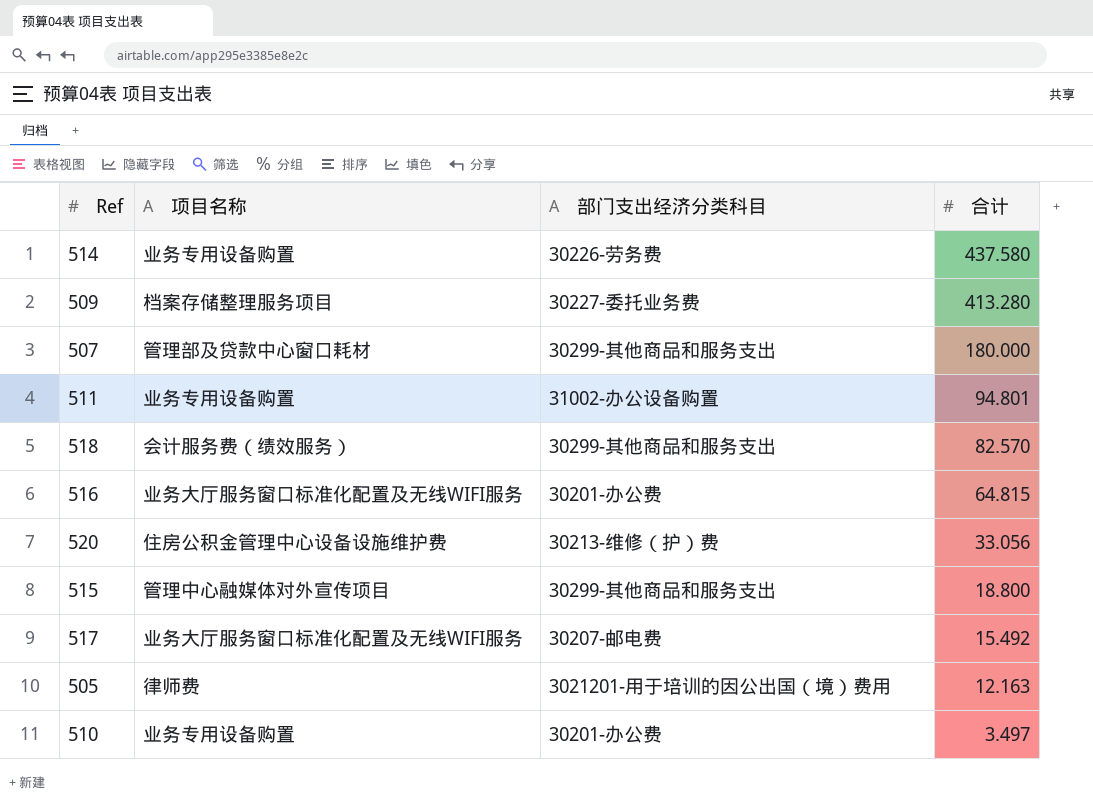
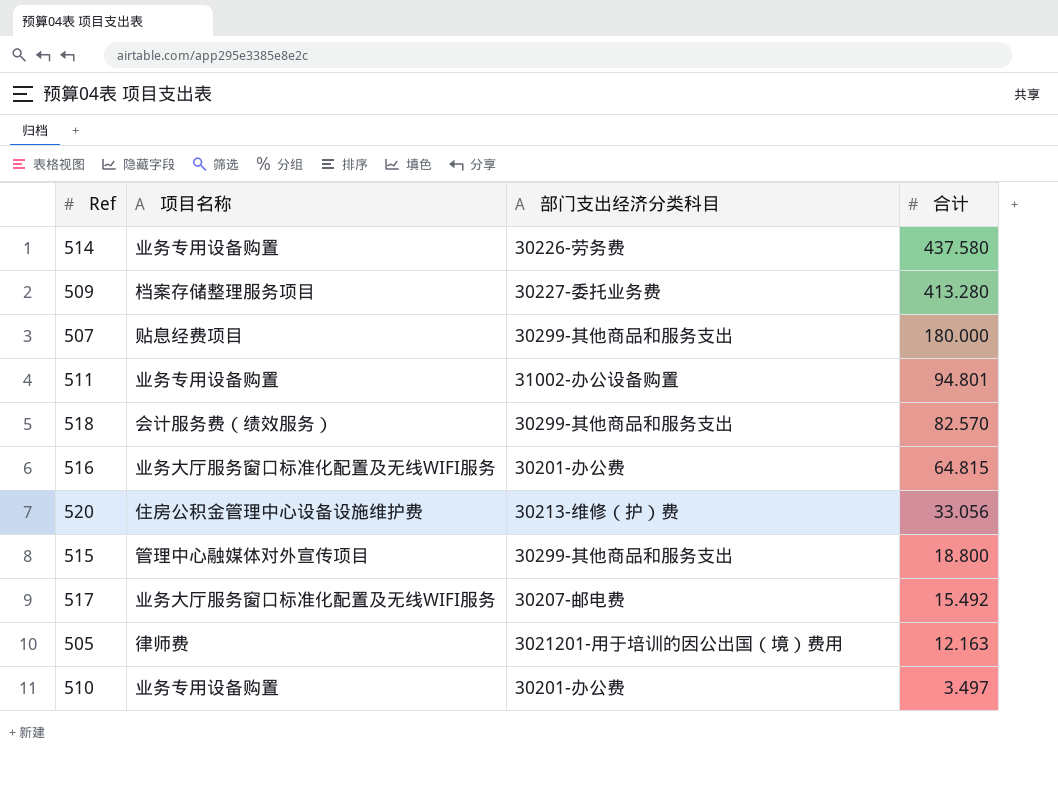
507 | 项目名称: 管理部及贷款中心窗口耗材 -> 贴息经费项目

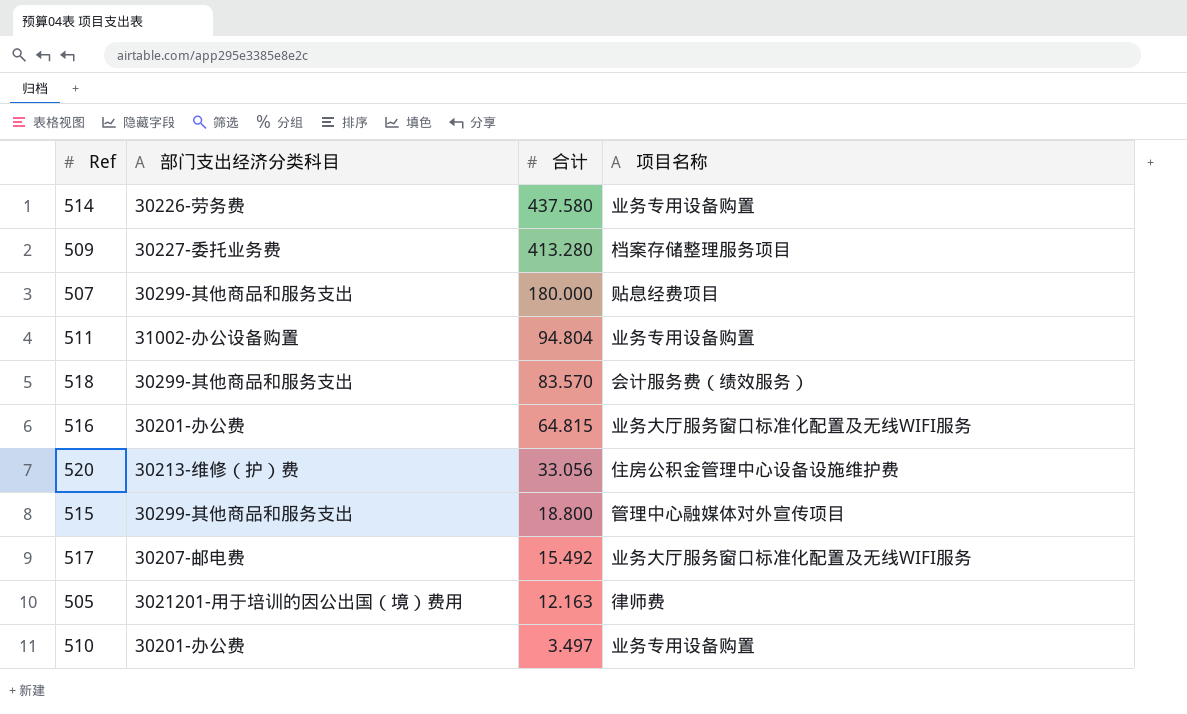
column 项目名称 | position: 2 -> 4
511 | 合计: 94.801 -> 94.804
518 | 合计: 82.570 -> 83.570

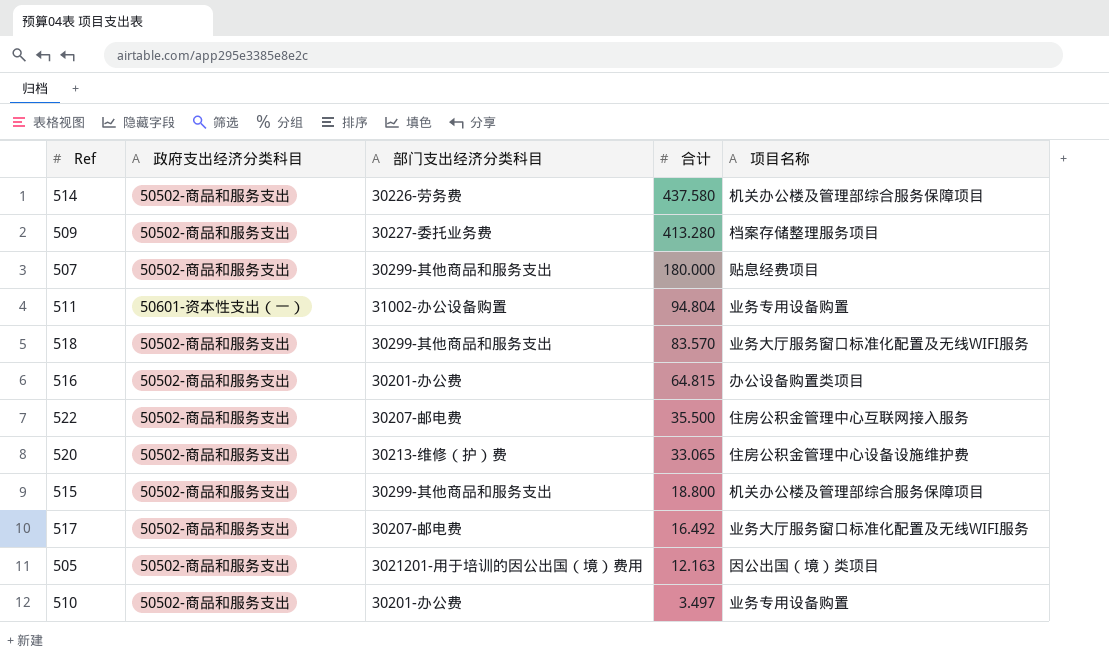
column 政府支出经济分类科目 | position: none -> 2
514 | 项目名称: 业务专用设备购置 -> 机关办公楼及管理部综合服务保障项目
518 | 项目名称: 会计服务费（绩效服务） -> 业务大厅服务窗口标准化配置及无线WIFI服务
516 | 项目名称: 业务大厅服务窗口标准化配置及无线WIFI服务 -> 办公设备购置类项目
row 522: none -> 50502-商品和服务支出 | 30207-邮电费 | 35.500 | 住房公积金管理中心互联网接入服务
520 | 合计: 33.056 -> 33.065
515 | 项目名称: 管理中心融媒体对外宣传项目 -> 机关办公楼及管理部综合服务保障项目
517 | 合计: 15.492 -> 16.492
505 | 项目名称: 律师费 -> 因公出国（境）类项目

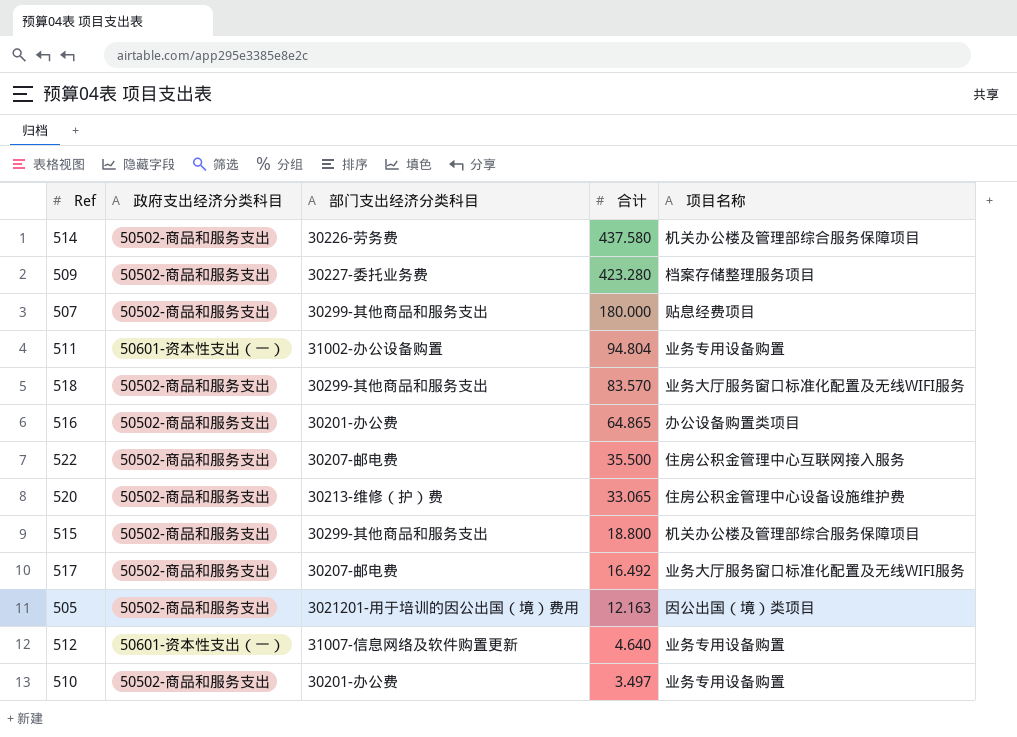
509 | 合计: 413.280 -> 423.280
516 | 合计: 64.815 -> 64.865
row 512: none -> 50601-资本性支出（一） | 31007-信息网络及软件购置更新 | 4.640 | 业务专用设备购置

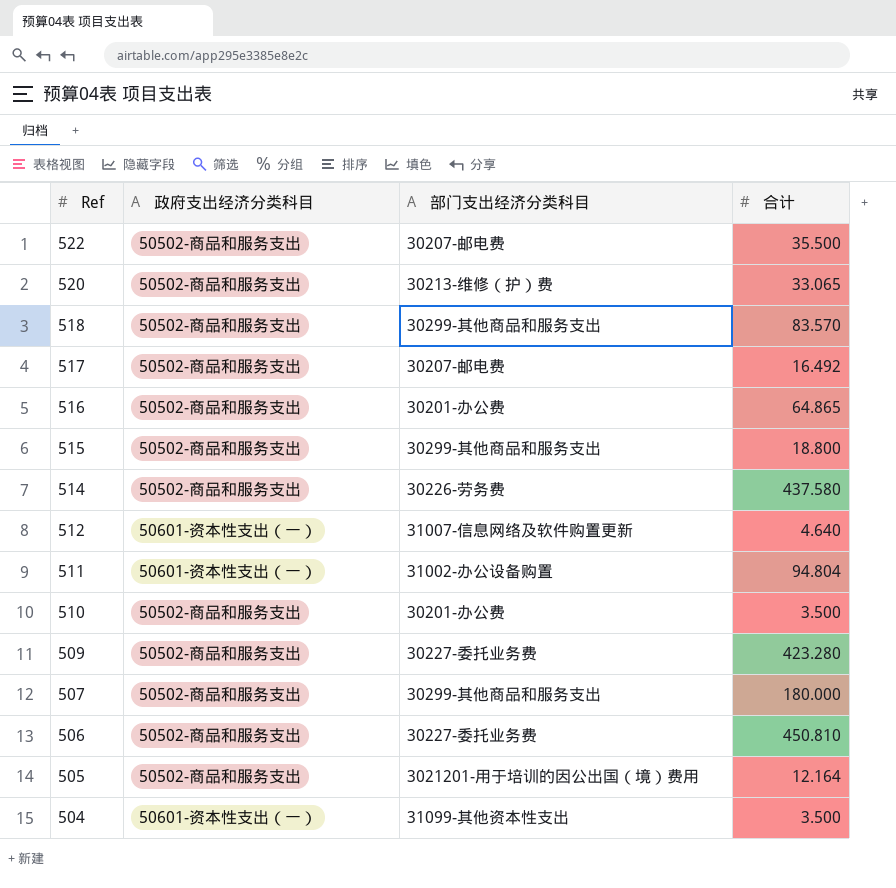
row order: 合计 descending -> Ref descending
column 项目名称 | position: 5 -> none
510 | 合计: 3.497 -> 3.500
row 506: none -> 50502-商品和服务支出 | 30227-委托业务费 | 450.810
505 | 合计: 12.163 -> 12.164
row 504: none -> 50601-资本性支出（一） | 31099-其他资本性支出 | 3.500

